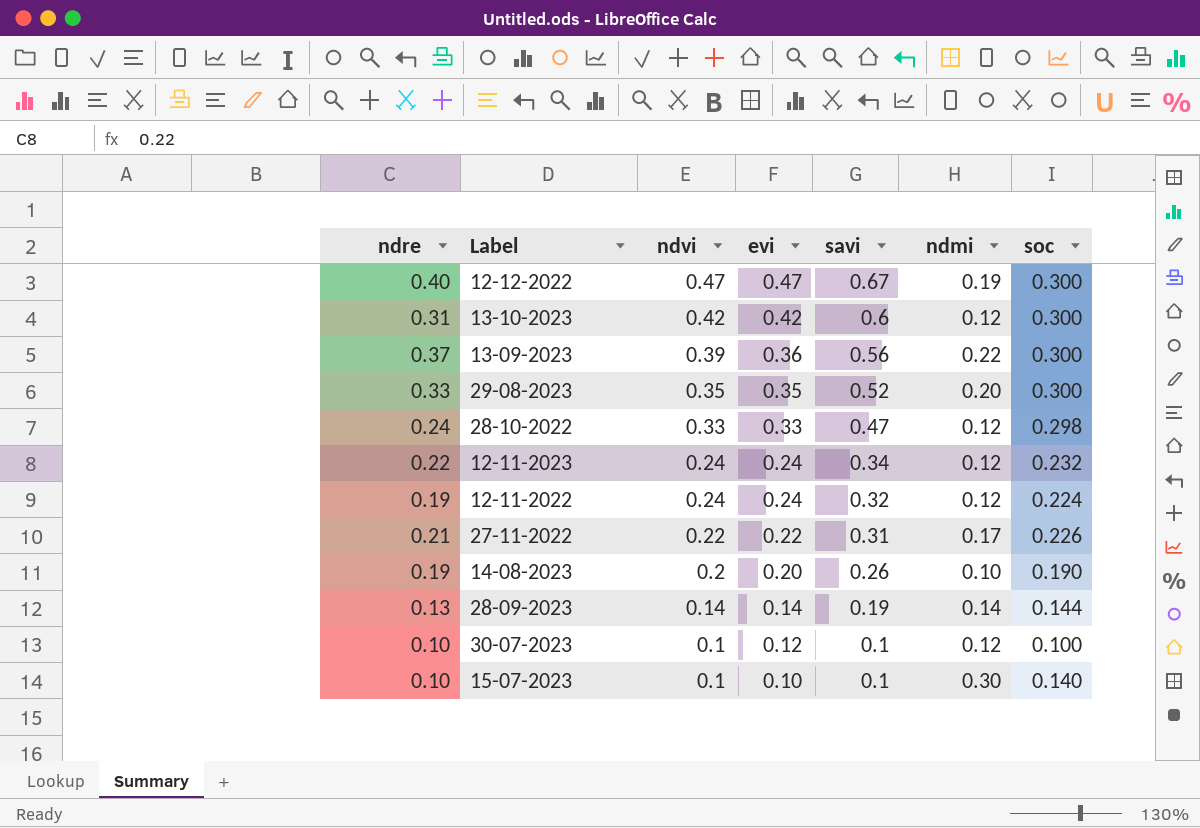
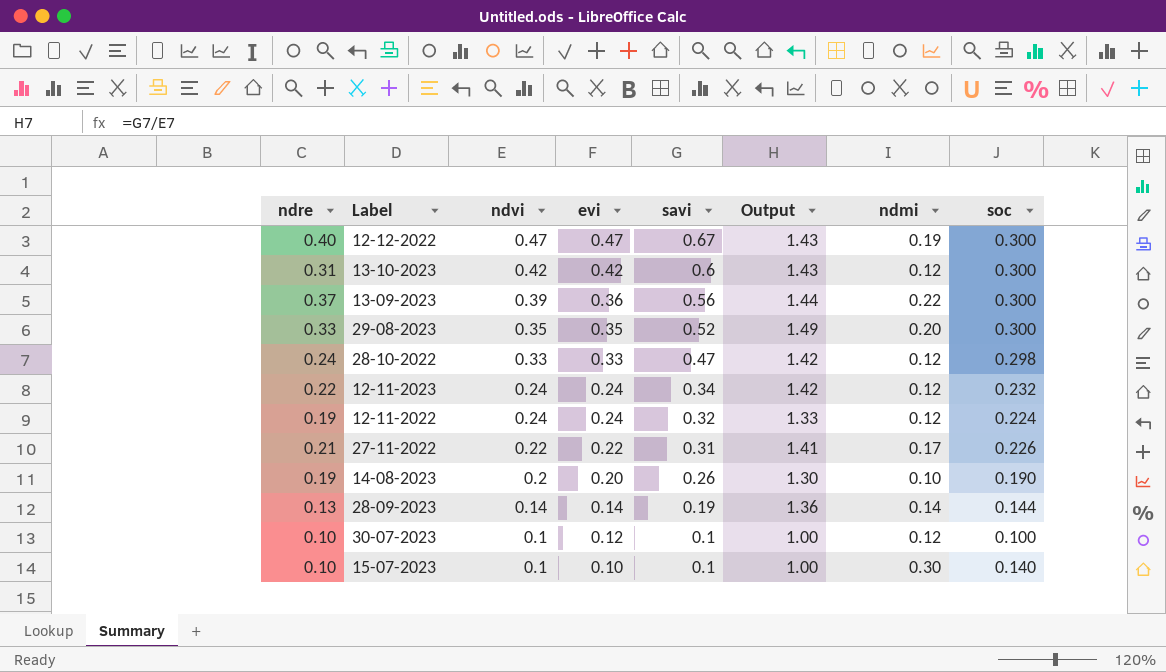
column Output | formula: none -> [savi] / [ndvi]

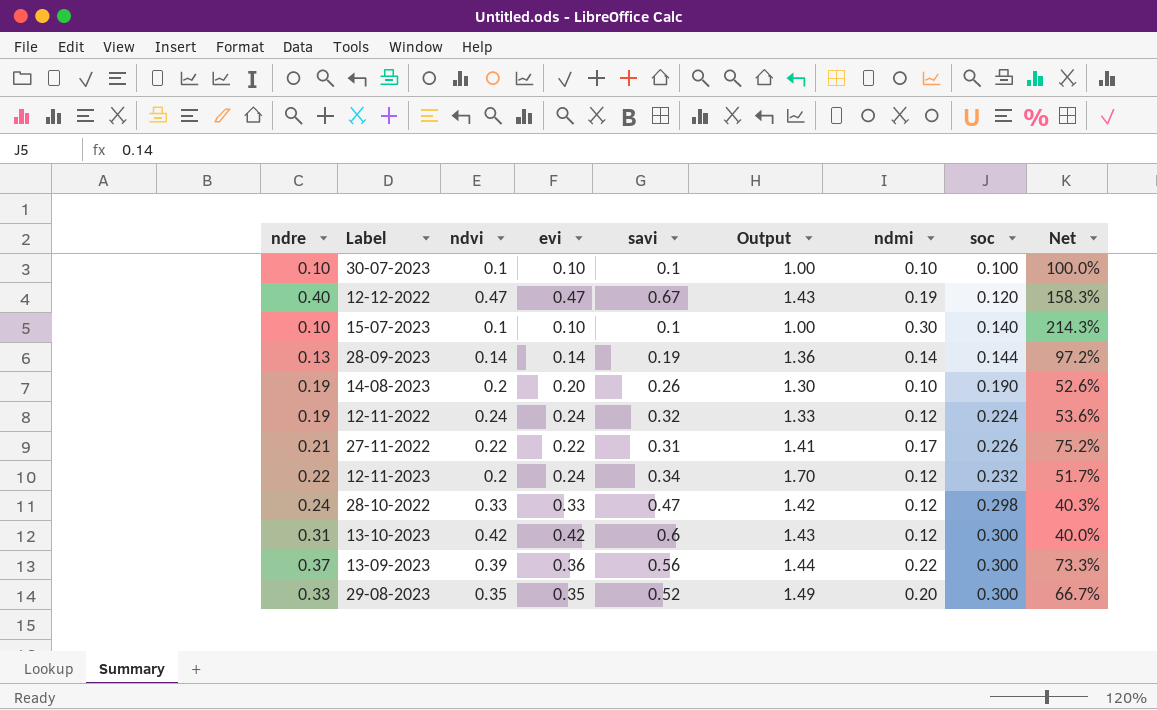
row order: ndvi descending -> soc ascending
column Net | formula: none -> [ndmi] / [soc]
30-07-2023 | evi: 0.12 -> 0.10
30-07-2023 | ndmi: 0.12 -> 0.10
12-12-2022 | soc: 0.300 -> 0.120
12-11-2023 | ndvi: 0.24 -> 0.2
12-11-2023 | Output: 1.42 -> 1.70

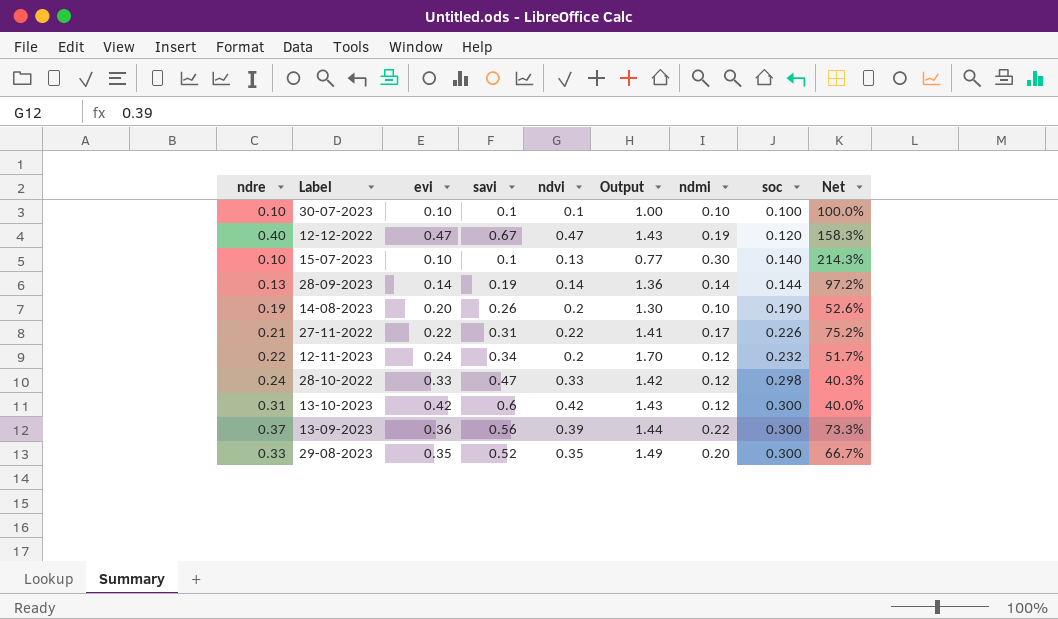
column ndvi | position: 3 -> 5
row 12-11-2022: 0.19 | 0.24 | 0.24 | 0.32 | 1.33 | 0.12 | 0.224 | 53.6% -> none
15-07-2023 | ndvi: 0.1 -> 0.13
15-07-2023 | Output: 1.00 -> 0.77

